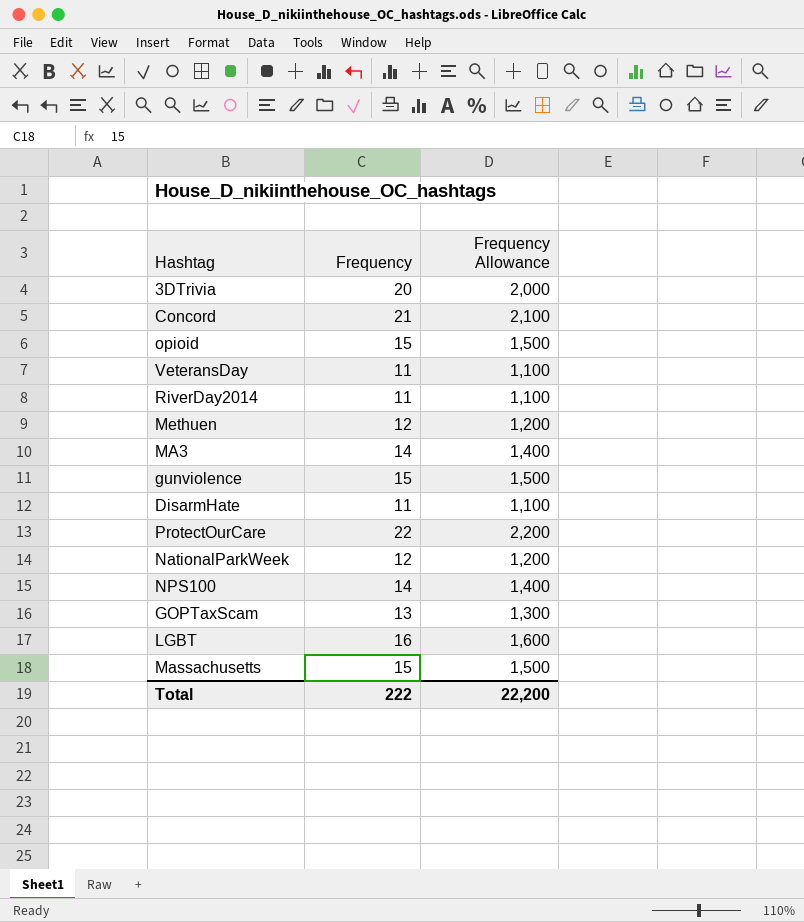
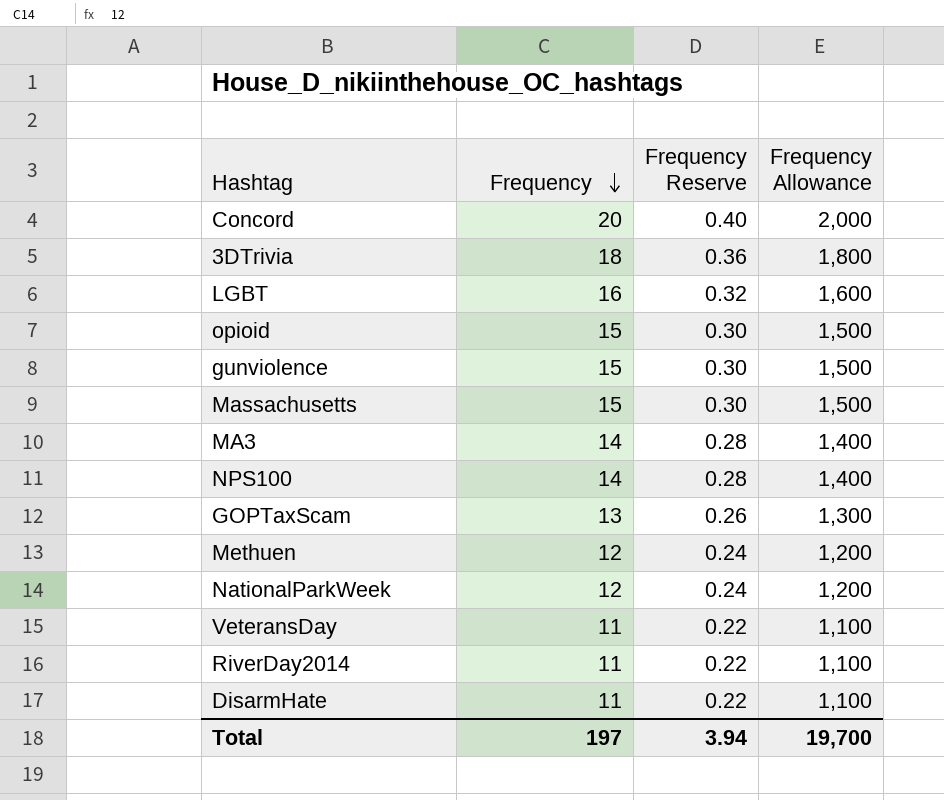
row order: none -> Frequency descending
column Frequency Reserve | formula: none -> [Frequency] * 0.02
row ProtectOurCare: 22 | 2,200 -> none
Concord | Frequency: 21 -> 20
Concord | Frequency Allowance: 2,100 -> 2,000
3DTrivia | Frequency: 20 -> 18
3DTrivia | Frequency Allowance: 2,000 -> 1,800
Total | Frequency: 222 -> 197
Total | Frequency Allowance: 22,200 -> 19,700

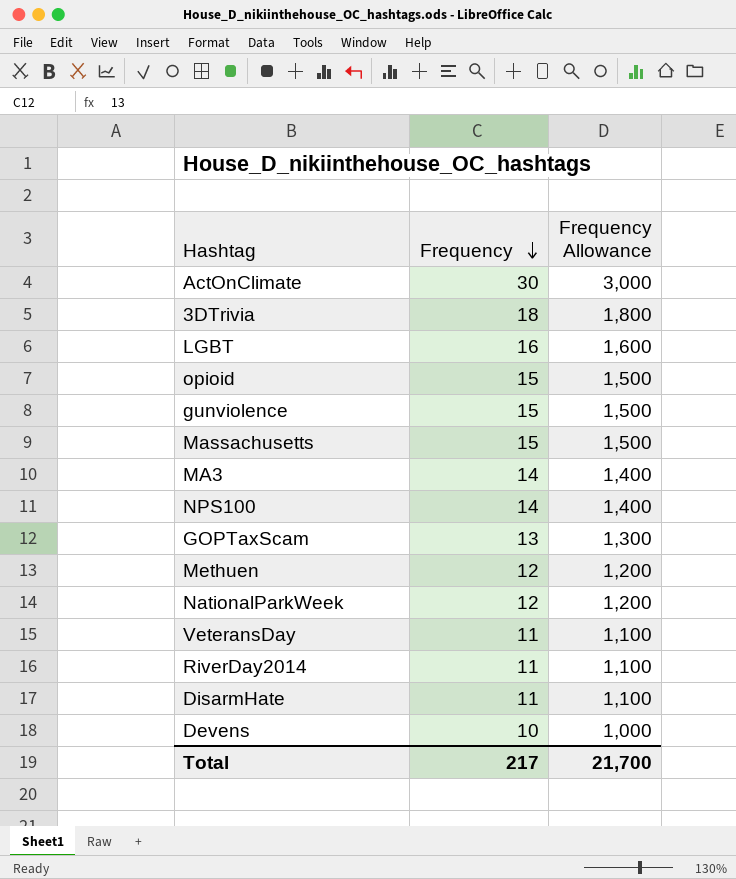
column Frequency Reserve | formula: [Frequency] * 0.02 -> none
row Concord: 20 | 0.40 | 2,000 -> none
row ActOnClimate: none -> 30 | 3,000
row Devens: none -> 10 | 1,000
Total | Frequency: 197 -> 217
Total | Frequency Allowance: 19,700 -> 21,700

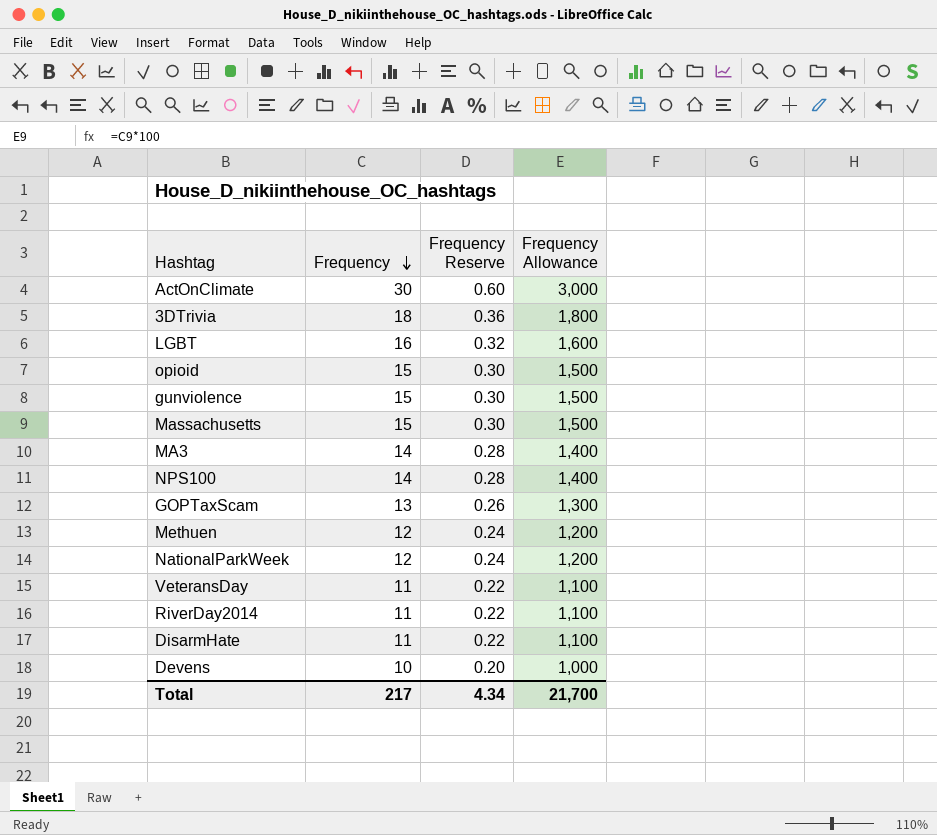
column Frequency Reserve | formula: none -> [Frequency] * 0.02

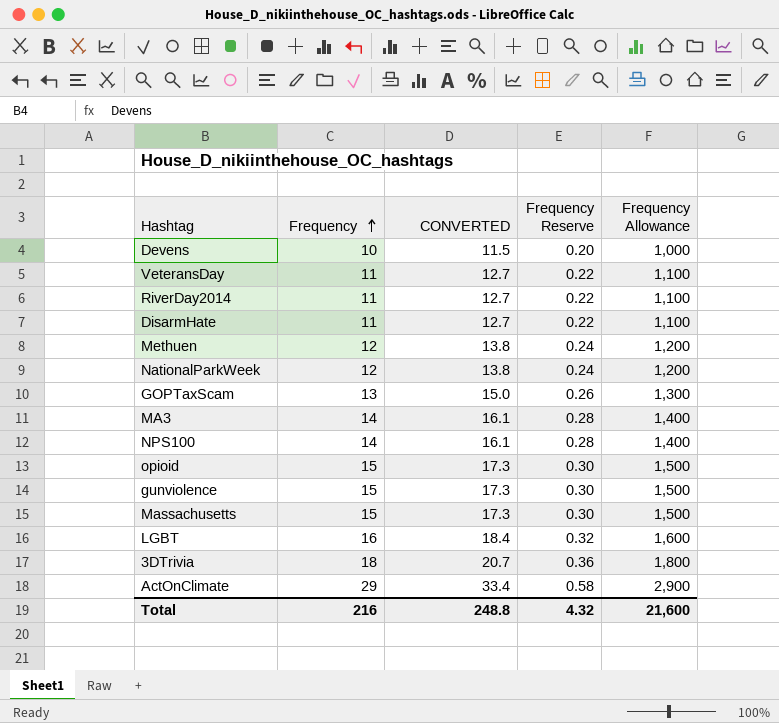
row order: Frequency descending -> Frequency ascending
column CONVERTED | formula: none -> [Frequency] * 1.15
ActOnClimate | Frequency: 30 -> 29
ActOnClimate | Frequency Reserve: 0.60 -> 0.58
ActOnClimate | Frequency Allowance: 3,000 -> 2,900
Total | Frequency: 217 -> 216
Total | Frequency Reserve: 4.34 -> 4.32
Total | Frequency Allowance: 21,700 -> 21,600

